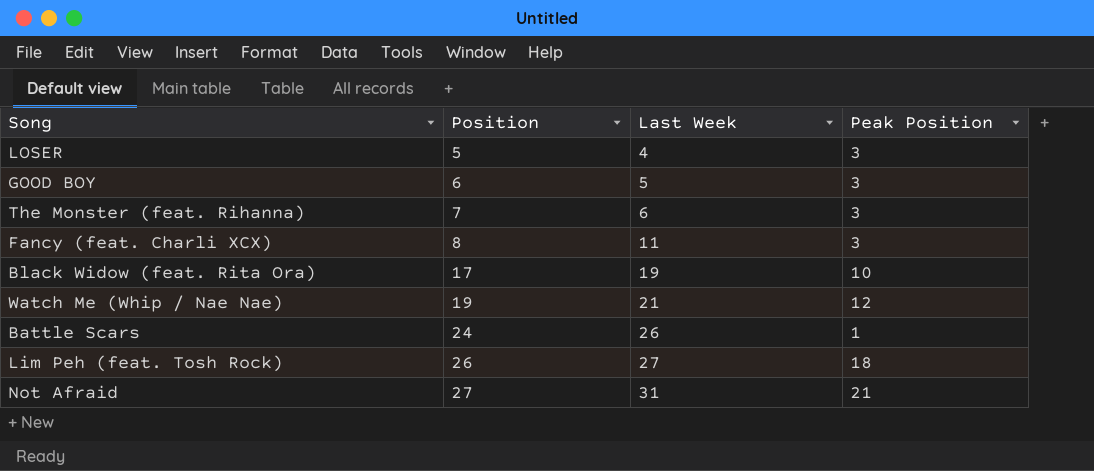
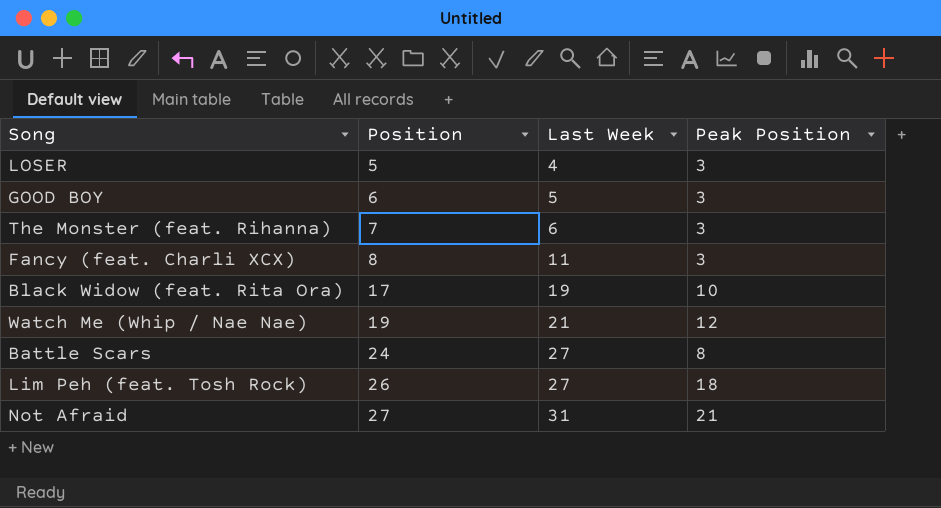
Battle Scars | Last Week: 26 -> 27
Battle Scars | Peak Position: 1 -> 8

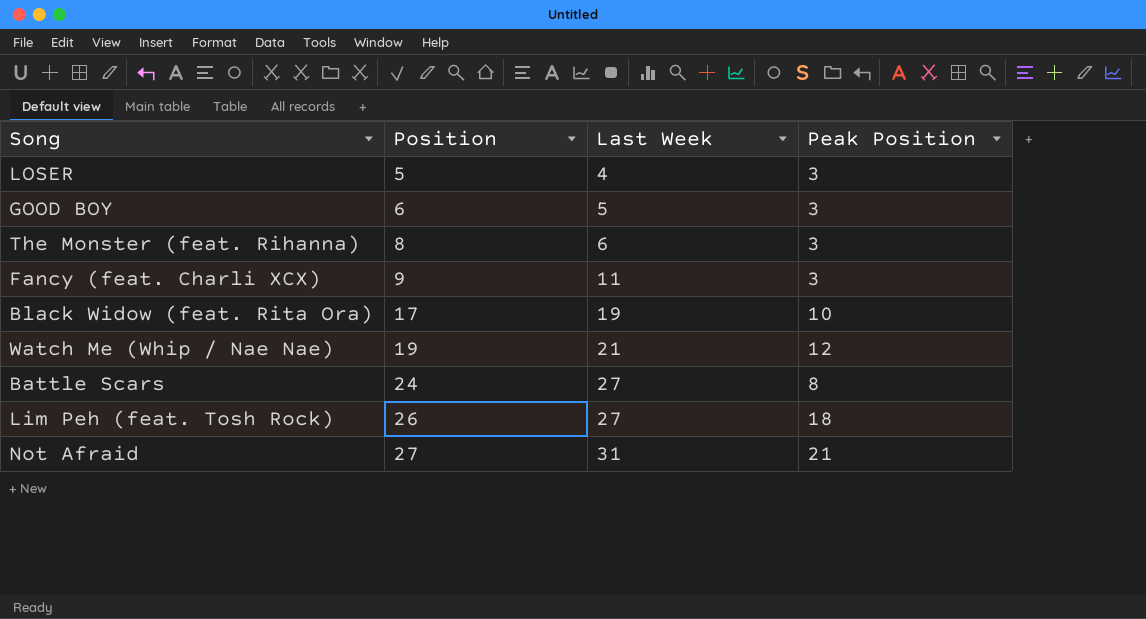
The Monster (feat. Rihanna) | Position: 7 -> 8
Fancy (feat. Charli XCX) | Position: 8 -> 9

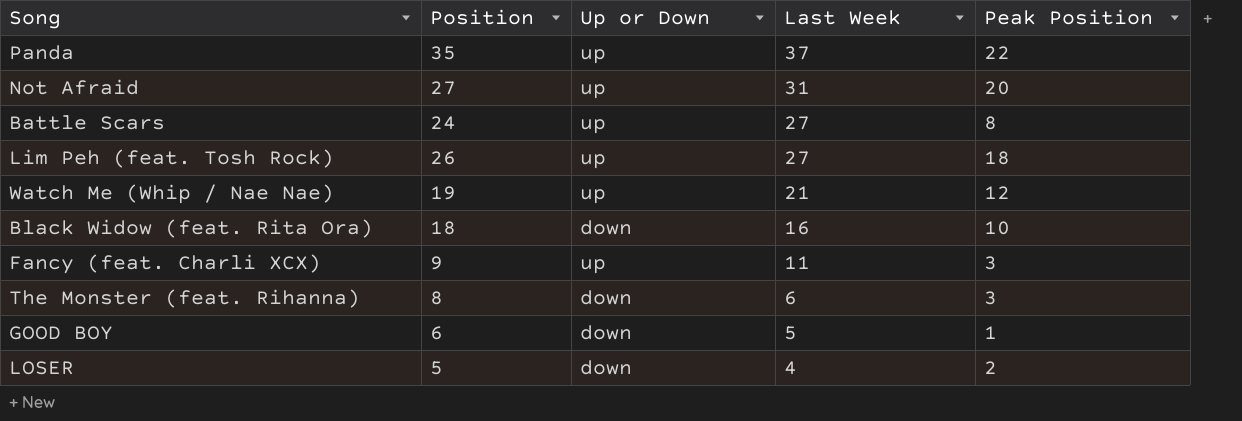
row order: Position ascending -> Last Week descending
column Up or Down | position: none -> 3
row Panda: none -> 35 | up | 37 | 22
Not Afraid | Peak Position: 21 -> 20
Black Widow (feat. Rita Ora) | Position: 17 -> 18
Black Widow (feat. Rita Ora) | Last Week: 19 -> 16
GOOD BOY | Peak Position: 3 -> 1
LOSER | Peak Position: 3 -> 2

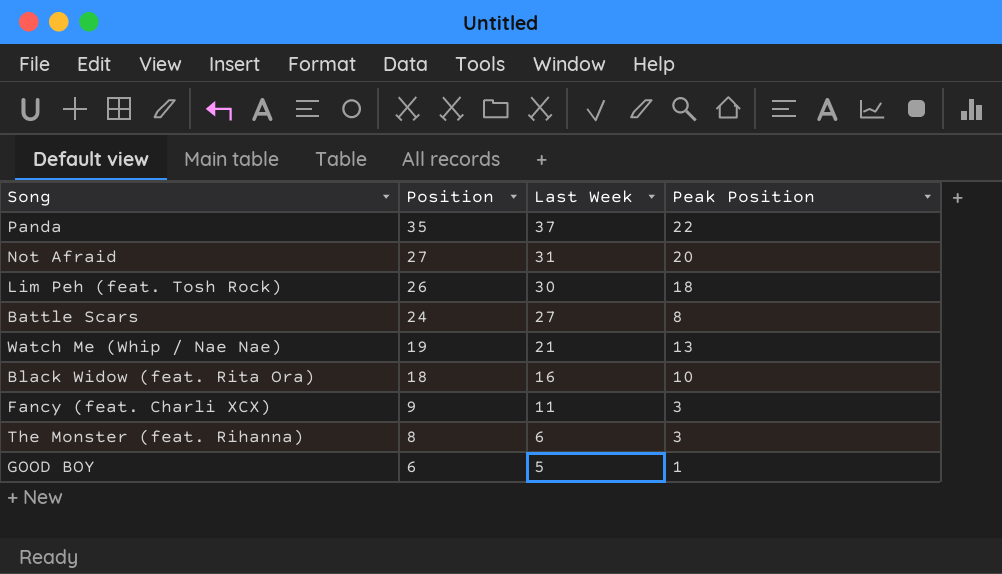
row order: Last Week descending -> Position descending
column Up or Down | position: 3 -> none
row LOSER: 5 | down | 4 | 2 -> none
Lim Peh (feat. Tosh Rock) | Last Week: 27 -> 30
Watch Me (Whip / Nae Nae) | Peak Position: 12 -> 13

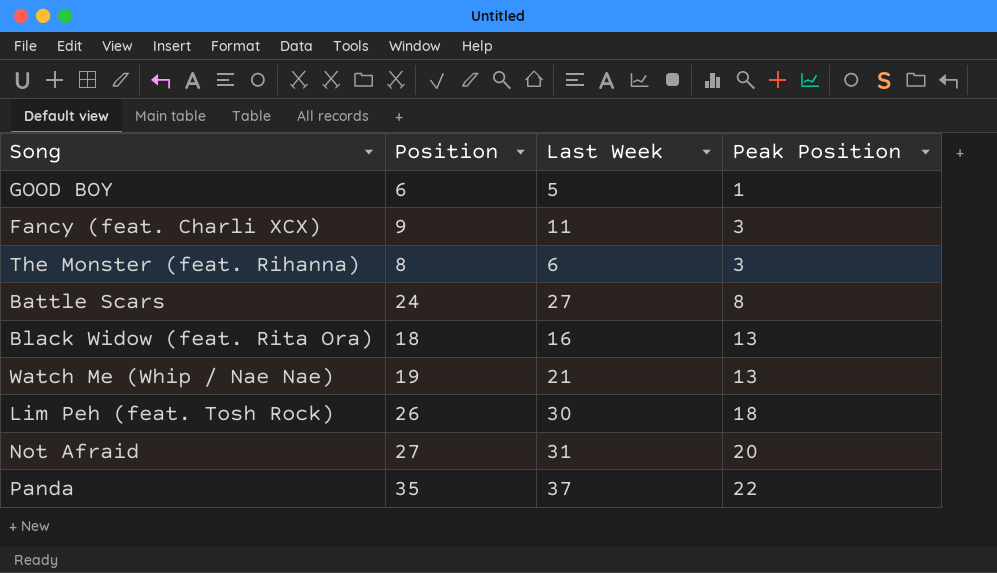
row order: Position descending -> Peak Position ascending
Black Widow (feat. Rita Ora) | Peak Position: 10 -> 13

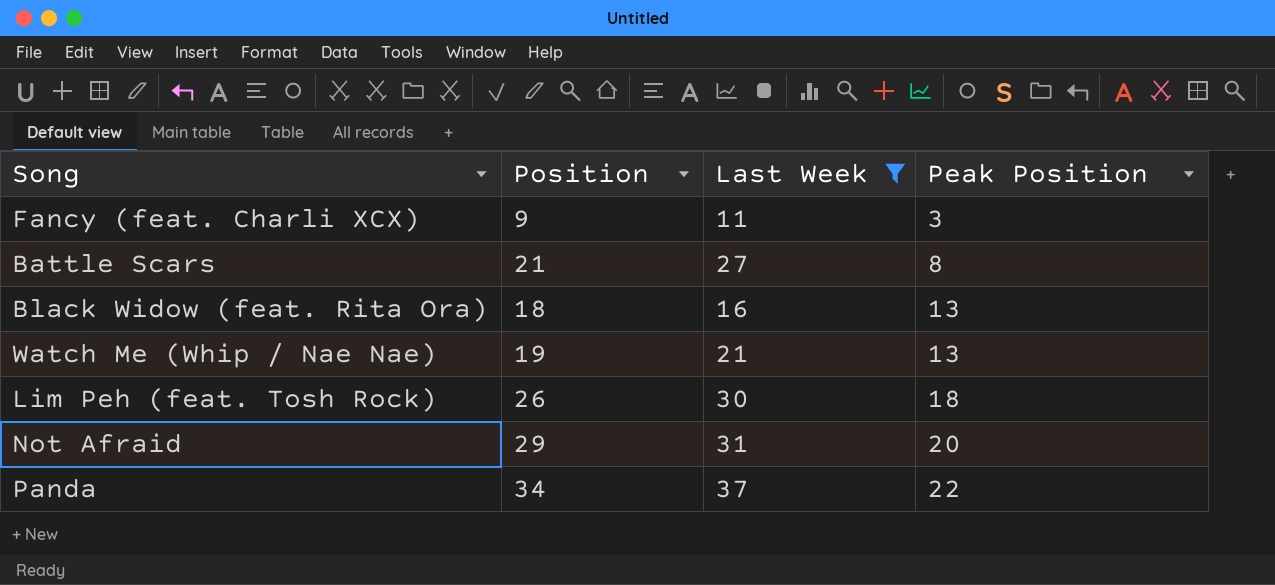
filter: none -> Last Week >= 11
Battle Scars | Position: 24 -> 21
Not Afraid | Position: 27 -> 29
Panda | Position: 35 -> 34

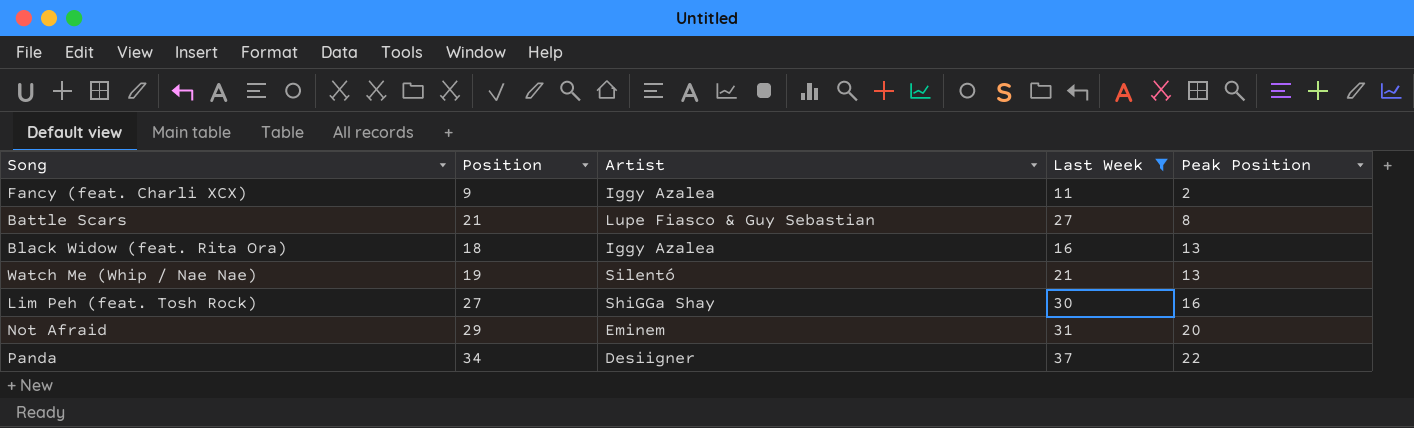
column Artist | position: none -> 3
Fancy (feat. Charli XCX) | Peak Position: 3 -> 2
Lim Peh (feat. Tosh Rock) | Position: 26 -> 27
Lim Peh (feat. Tosh Rock) | Peak Position: 18 -> 16

